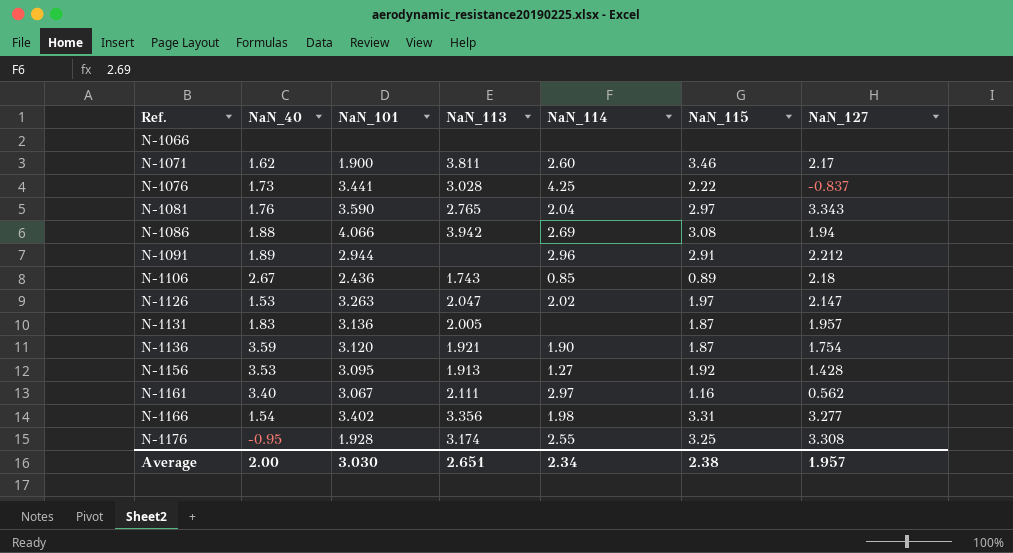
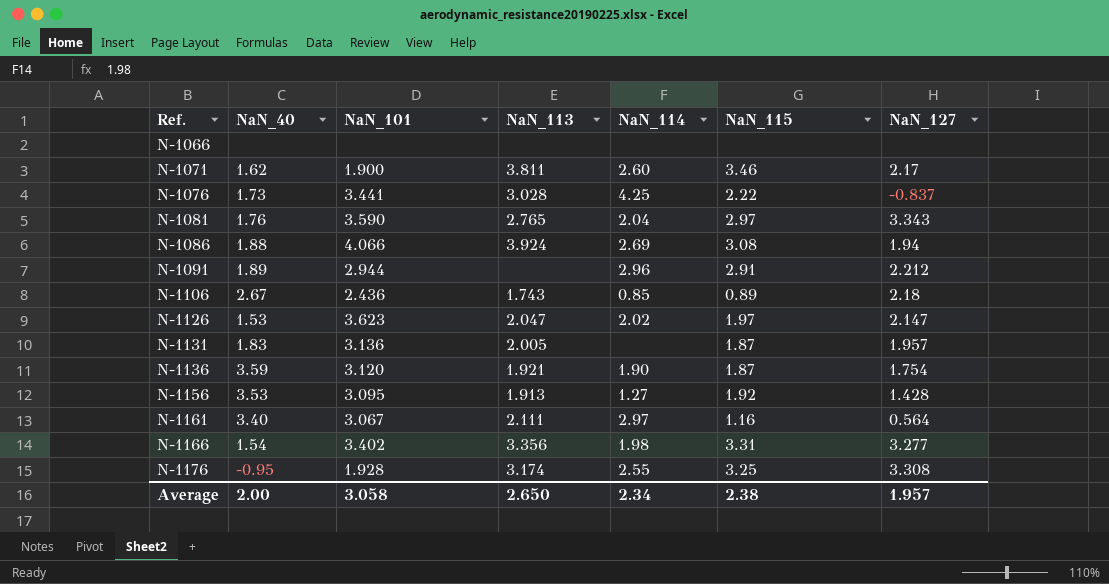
N-1086 | NaN_113: 3.942 -> 3.924
N-1126 | NaN_101: 3.263 -> 3.623
N-1161 | NaN_127: 0.562 -> 0.564
Average | NaN_101: 3.030 -> 3.058
Average | NaN_113: 2.651 -> 2.650

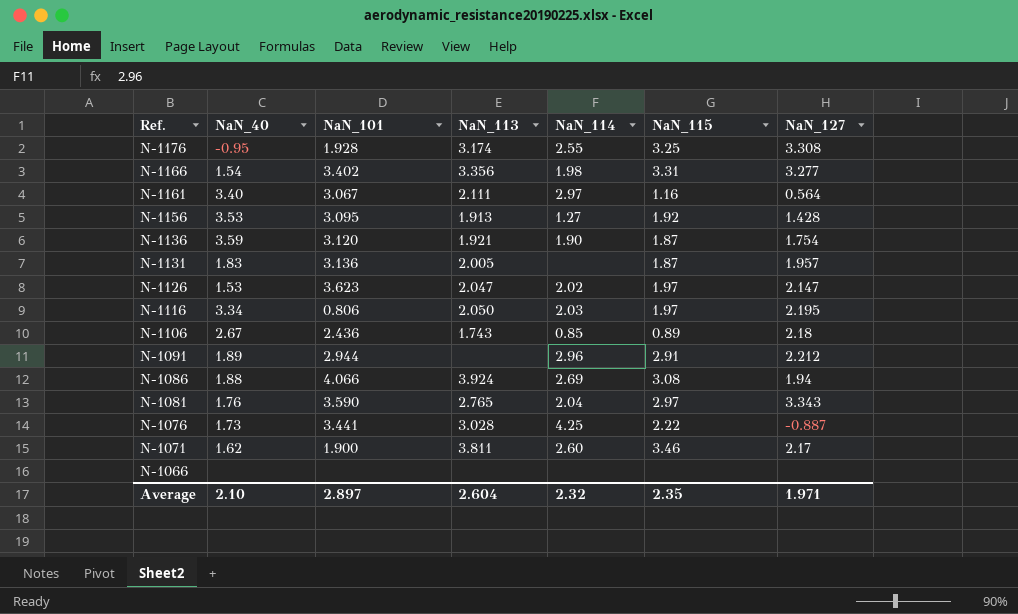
row order: Ref. ascending -> Ref. descending
row N-1116: none -> 3.34 | 0.806 | 2.050 | 2.03 | 1.97 | 2.195
N-1076 | NaN_127: -0.837 -> -0.887
Average | NaN_40: 2.00 -> 2.10
Average | NaN_101: 3.058 -> 2.897
Average | NaN_113: 2.650 -> 2.604
Average | NaN_114: 2.34 -> 2.32
Average | NaN_115: 2.38 -> 2.35
Average | NaN_127: 1.957 -> 1.971

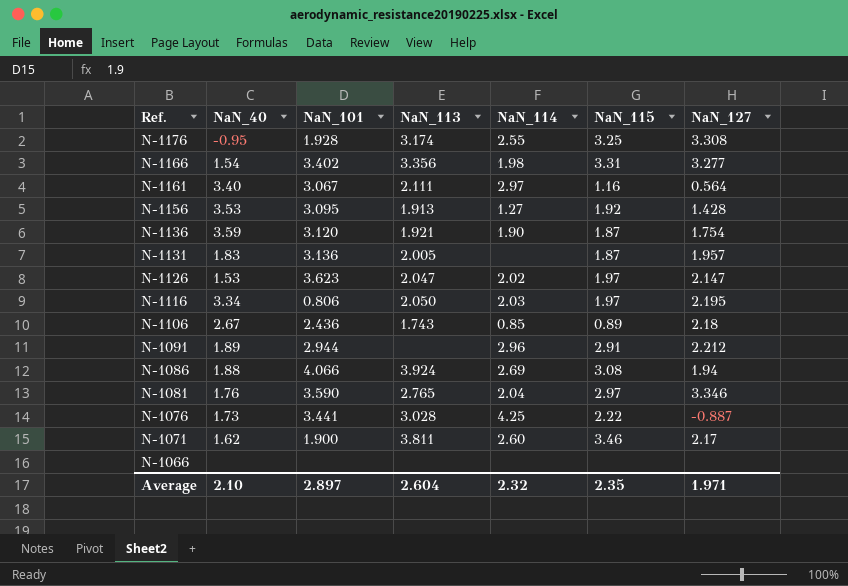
N-1081 | NaN_127: 3.343 -> 3.346

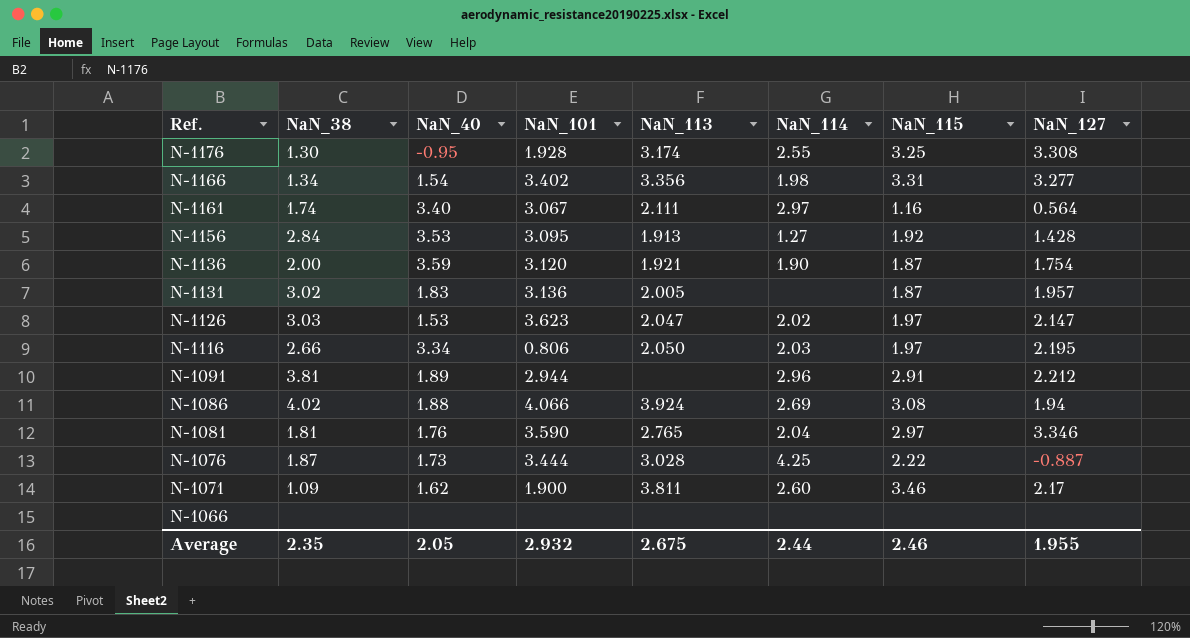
column NaN_38 | position: none -> 2
row N-1106: 2.67 | 2.436 | 1.743 | 0.85 | 0.89 | 2.18 -> none
N-1076 | NaN_101: 3.441 -> 3.444
Average | NaN_40: 2.10 -> 2.05
Average | NaN_101: 2.897 -> 2.932
Average | NaN_113: 2.604 -> 2.675
Average | NaN_114: 2.32 -> 2.44
Average | NaN_115: 2.35 -> 2.46
Average | NaN_127: 1.971 -> 1.955

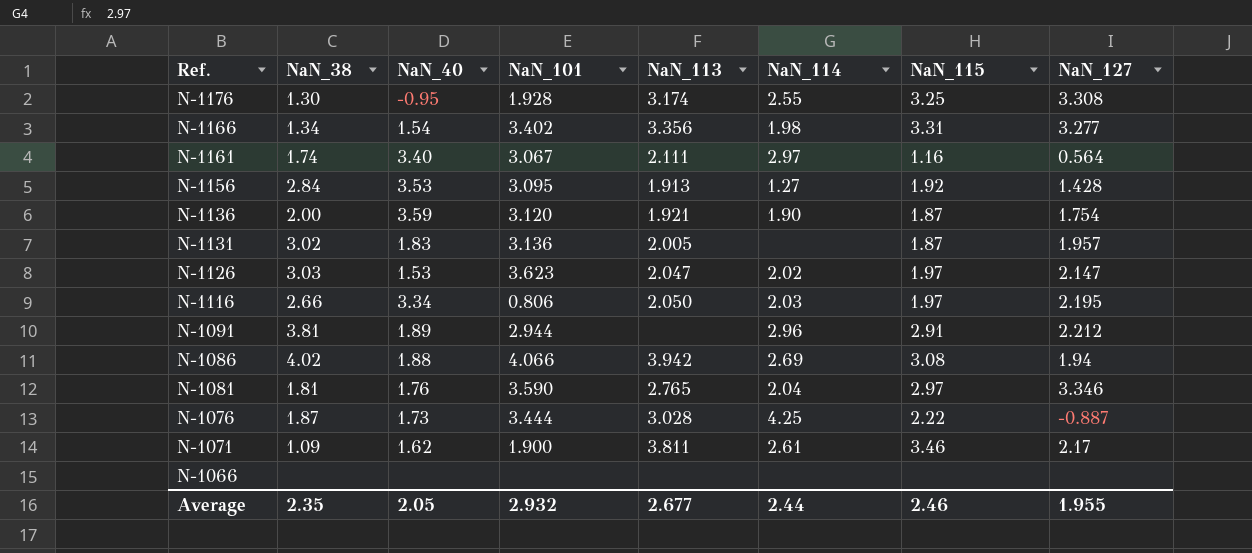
N-1086 | NaN_113: 3.924 -> 3.942
N-1071 | NaN_114: 2.60 -> 2.61
Average | NaN_113: 2.675 -> 2.677

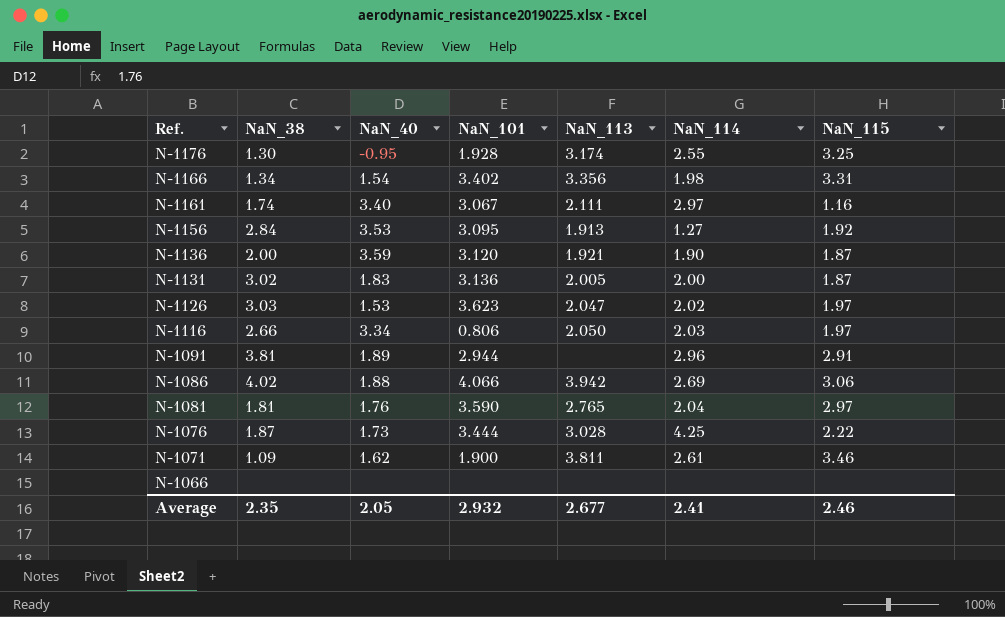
column NaN_127 | position: 8 -> none
N-1131 | NaN_114: none -> 2.00
N-1086 | NaN_115: 3.08 -> 3.06
Average | NaN_114: 2.44 -> 2.41

